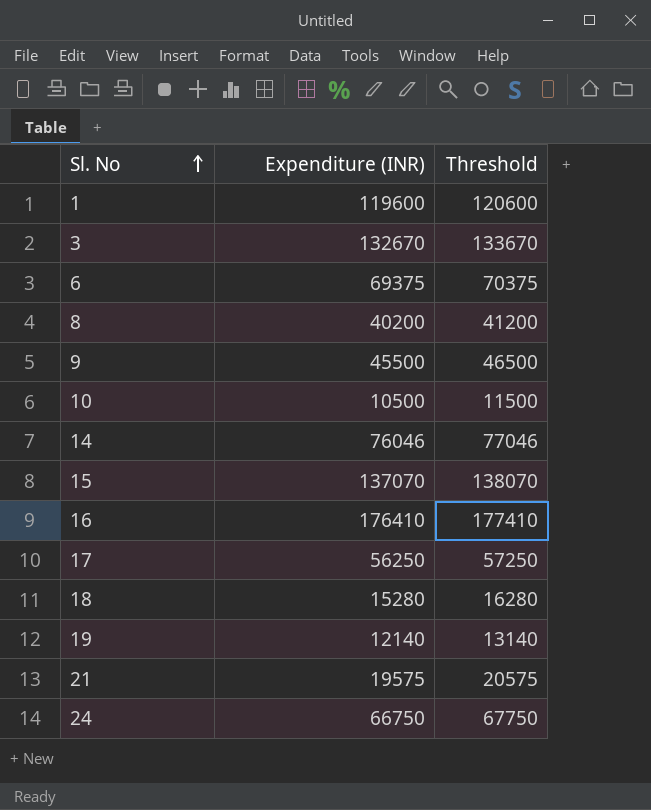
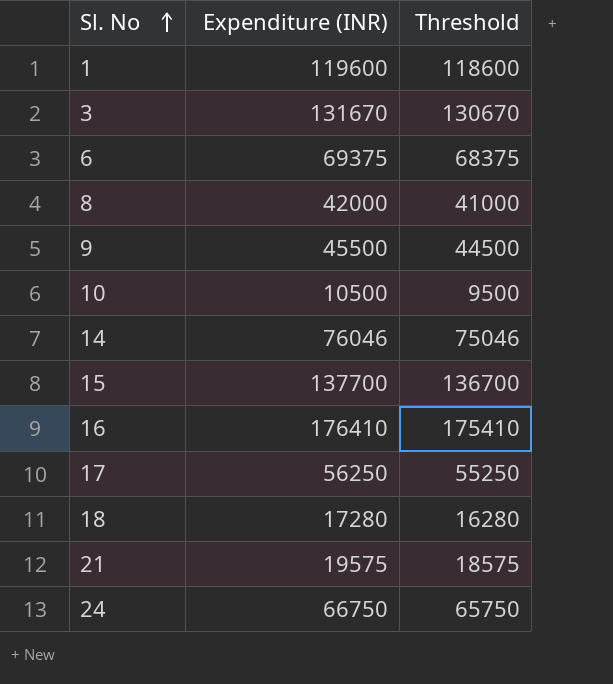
column Threshold | formula: [Expenditure (INR)] + 1000 -> [Expenditure (INR)] - 1000
row 19: 12140 | 13140 -> none
3 | Expenditure (INR): 132670 -> 131670
8 | Expenditure (INR): 40200 -> 42000
15 | Expenditure (INR): 137070 -> 137700
18 | Expenditure (INR): 15280 -> 17280

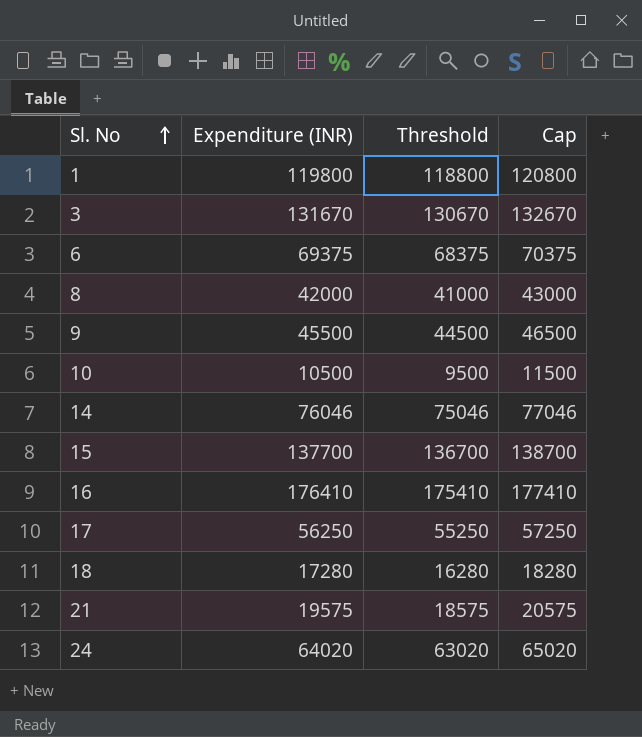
column Cap | formula: none -> [Expenditure (INR)] + 1000
1 | Expenditure (INR): 119600 -> 119800
1 | Threshold: 118600 -> 118800
24 | Expenditure (INR): 66750 -> 64020
24 | Threshold: 65750 -> 63020

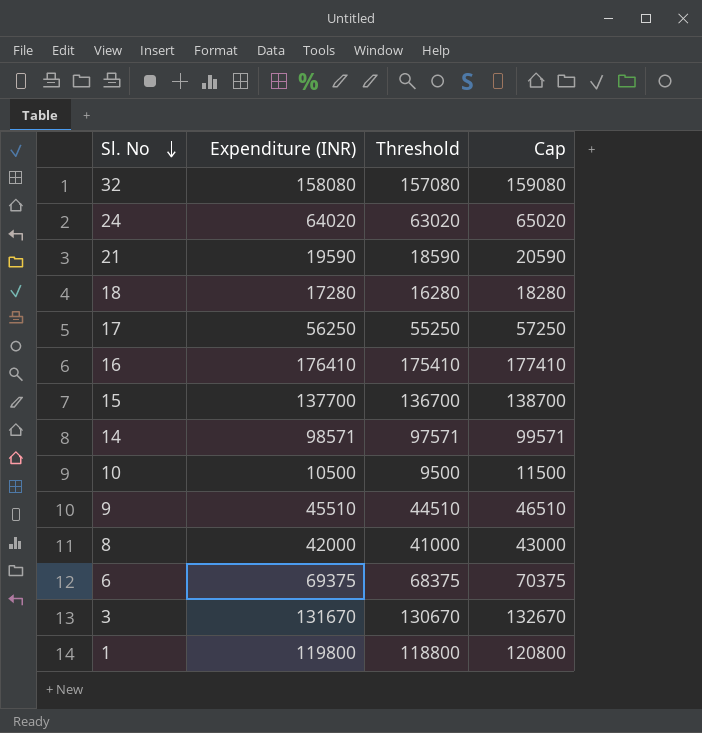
row order: Sl. No ascending -> Sl. No descending
row 32: none -> 158080 | 157080 | 159080
21 | Expenditure (INR): 19575 -> 19590
21 | Threshold: 18575 -> 18590
21 | Cap: 20575 -> 20590
14 | Expenditure (INR): 76046 -> 98571
14 | Threshold: 75046 -> 97571
14 | Cap: 77046 -> 99571
9 | Expenditure (INR): 45500 -> 45510
9 | Threshold: 44500 -> 44510
9 | Cap: 46500 -> 46510

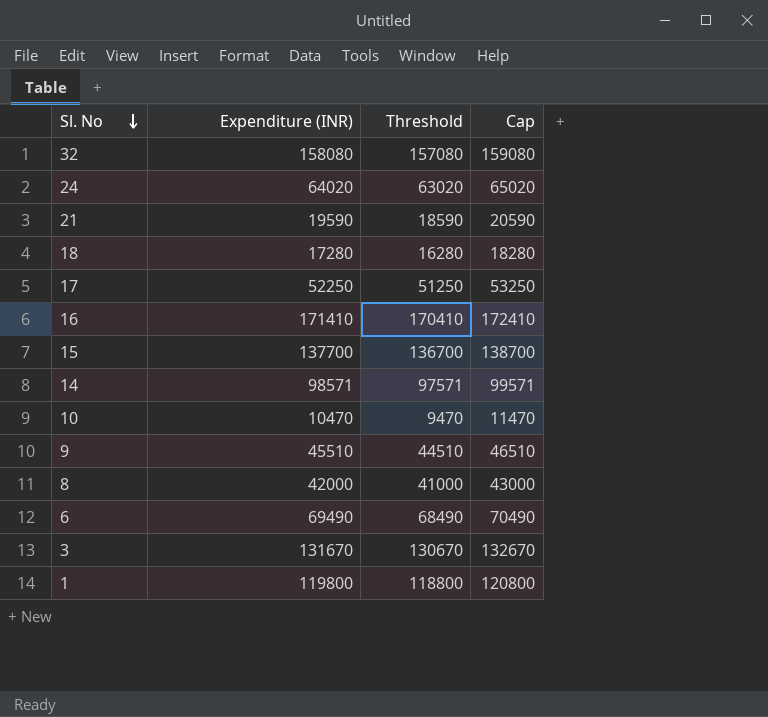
17 | Expenditure (INR): 56250 -> 52250
17 | Threshold: 55250 -> 51250
17 | Cap: 57250 -> 53250
16 | Expenditure (INR): 176410 -> 171410
16 | Threshold: 175410 -> 170410
16 | Cap: 177410 -> 172410
10 | Expenditure (INR): 10500 -> 10470
10 | Threshold: 9500 -> 9470
10 | Cap: 11500 -> 11470
6 | Expenditure (INR): 69375 -> 69490
6 | Threshold: 68375 -> 68490
6 | Cap: 70375 -> 70490

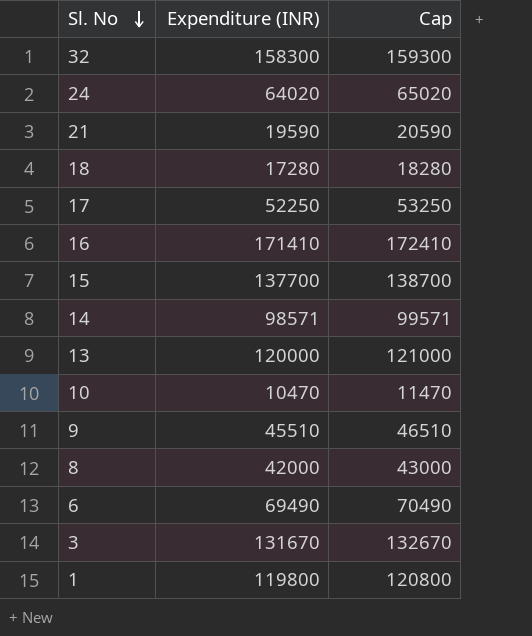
column Threshold | formula: [Expenditure (INR)] - 1000 -> none
32 | Expenditure (INR): 158080 -> 158300
32 | Cap: 159080 -> 159300
row 13: none -> 120000 | 121000

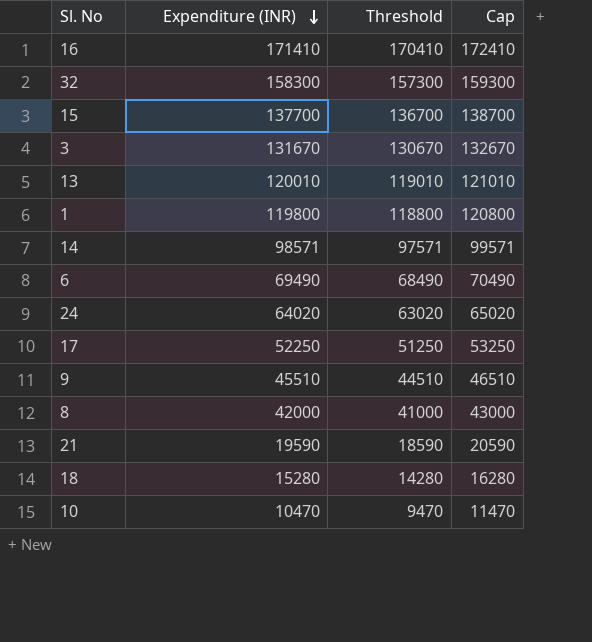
row order: Sl. No descending -> Expenditure (INR) descending
column Threshold | formula: none -> [Expenditure (INR)] - 1000
13 | Expenditure (INR): 120000 -> 120010
13 | Cap: 121000 -> 121010
18 | Expenditure (INR): 17280 -> 15280
18 | Cap: 18280 -> 16280

